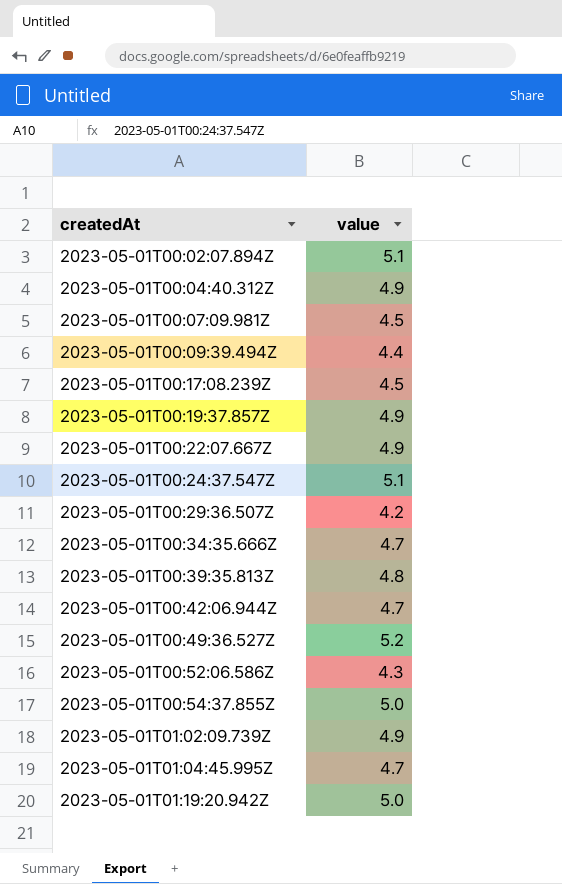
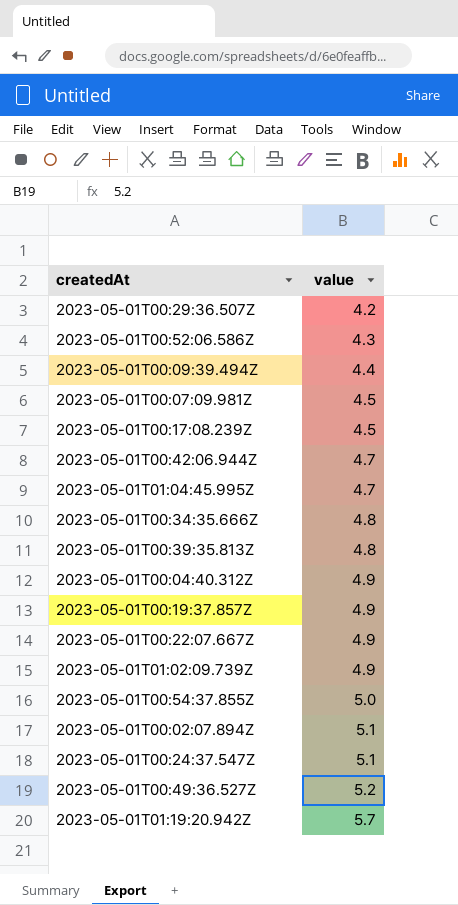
row order: createdAt ascending -> value ascending
2023-05-01T00:34:35.666Z | value: 4.7 -> 4.8
2023-05-01T01:19:20.942Z | value: 5.0 -> 5.7

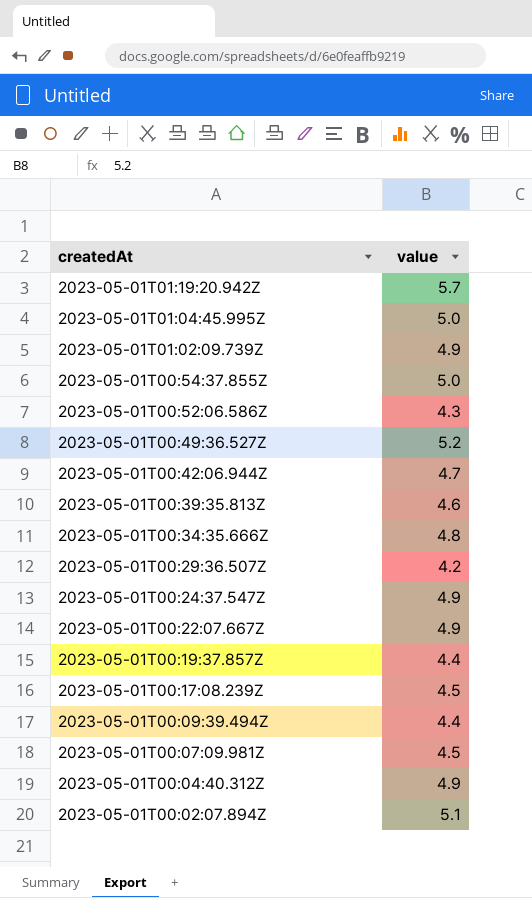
row order: value ascending -> createdAt descending
2023-05-01T01:04:45.995Z | value: 4.7 -> 5.0
2023-05-01T00:39:35.813Z | value: 4.8 -> 4.6
2023-05-01T00:24:37.547Z | value: 5.1 -> 4.9
2023-05-01T00:19:37.857Z | value: 4.9 -> 4.4

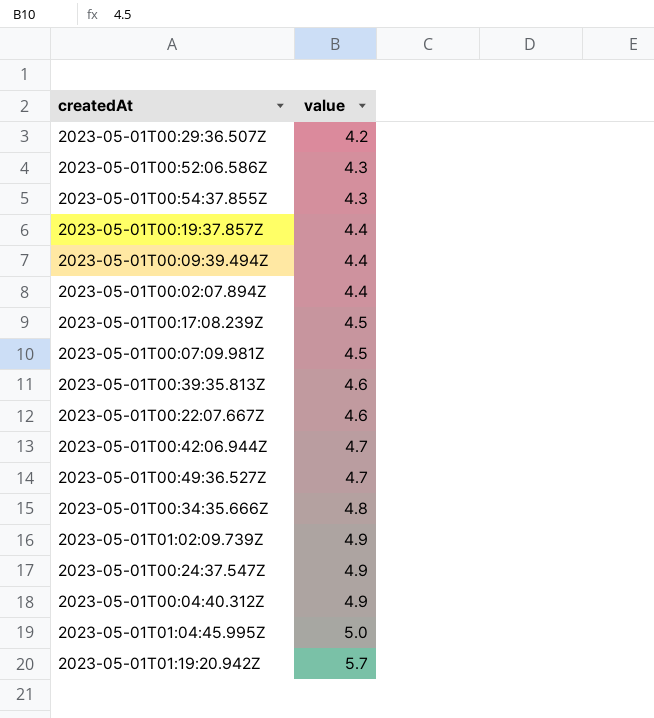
row order: createdAt descending -> value ascending
2023-05-01T00:54:37.855Z | value: 5.0 -> 4.3
2023-05-01T00:02:07.894Z | value: 5.1 -> 4.4
2023-05-01T00:22:07.667Z | value: 4.9 -> 4.6
2023-05-01T00:49:36.527Z | value: 5.2 -> 4.7

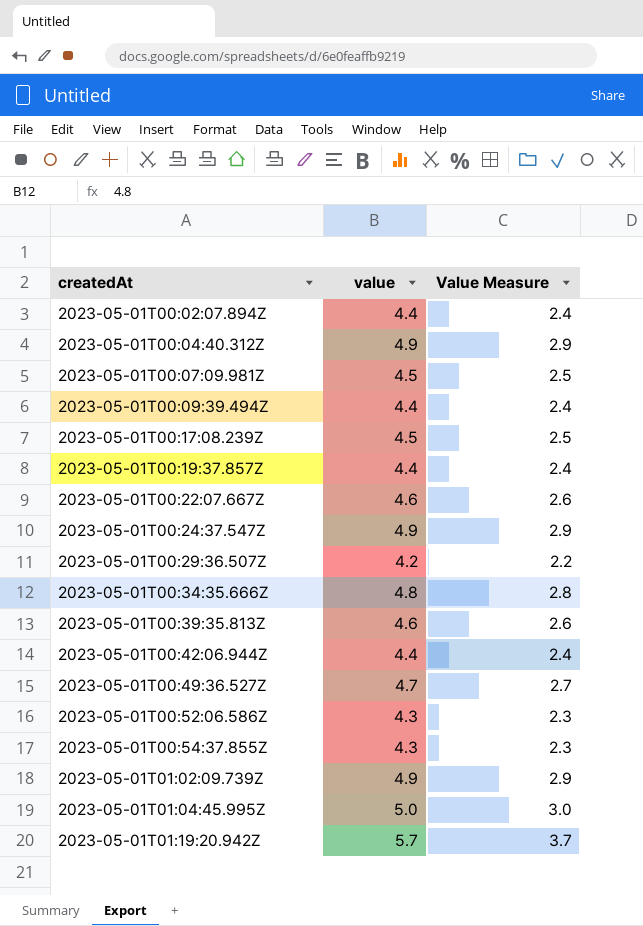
row order: value ascending -> createdAt ascending
column Value Measure | formula: none -> [value] - 2
2023-05-01T00:42:06.944Z | value: 4.7 -> 4.4

